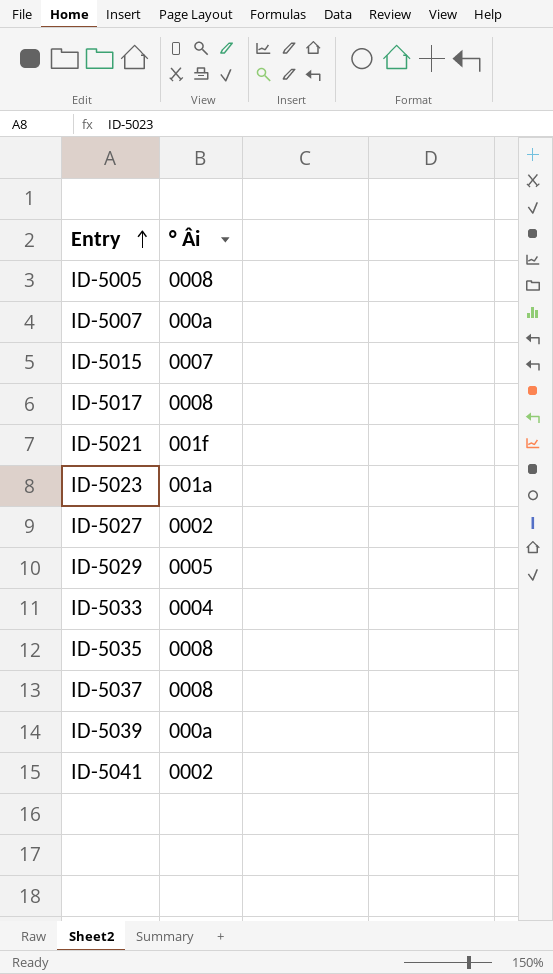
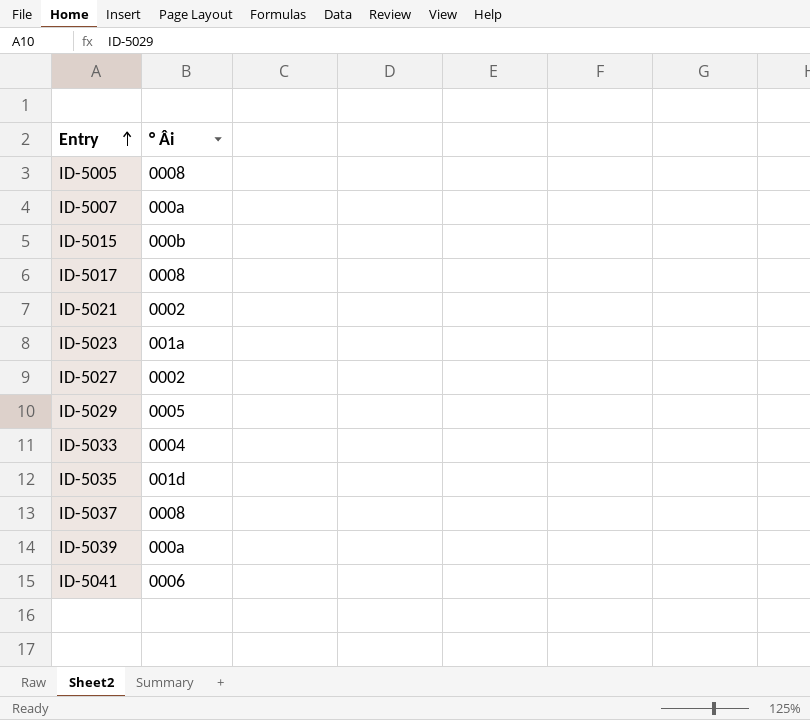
ID-5015 | ° Âi: 0007 -> 000b
ID-5021 | ° Âi: 001f -> 0002
ID-5035 | ° Âi: 0008 -> 001d
ID-5041 | ° Âi: 0002 -> 0006

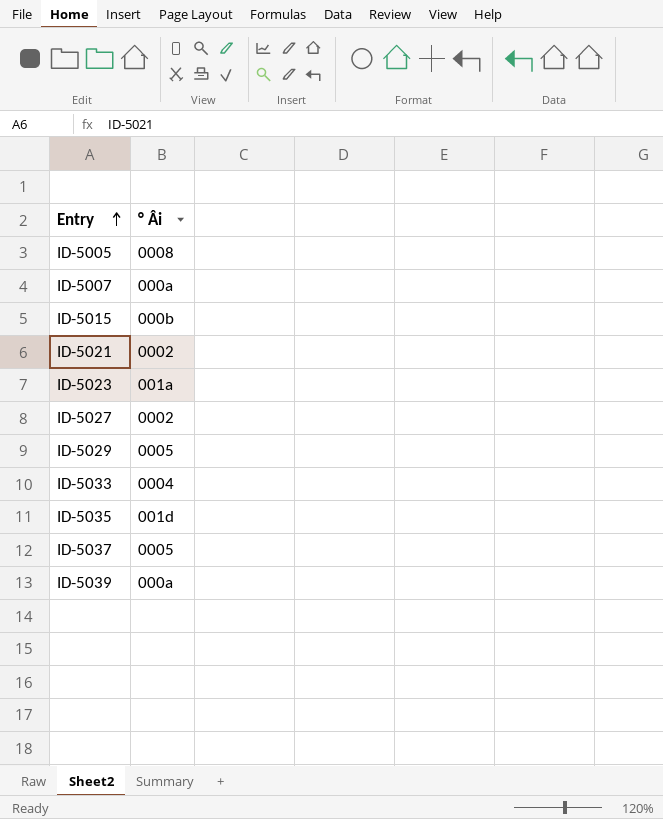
row ID-5017: 0008 -> none
row ID-5041: 0006 -> none
ID-5037 | ° Âi: 0008 -> 0005

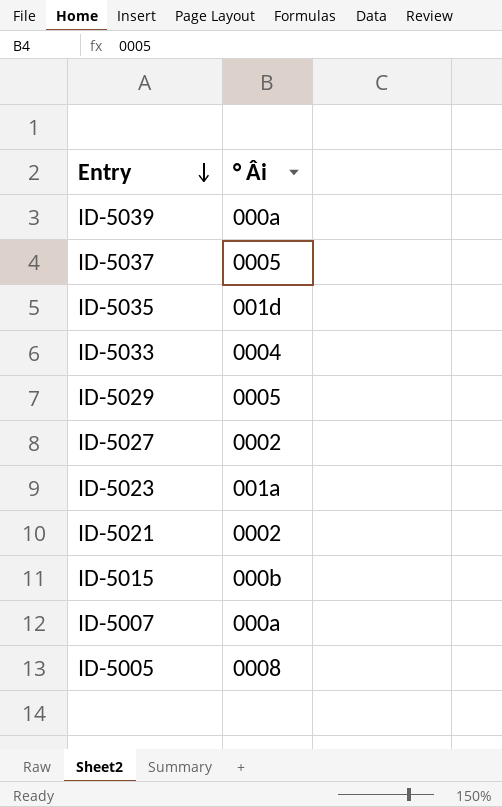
row order: Entry ascending -> Entry descending

